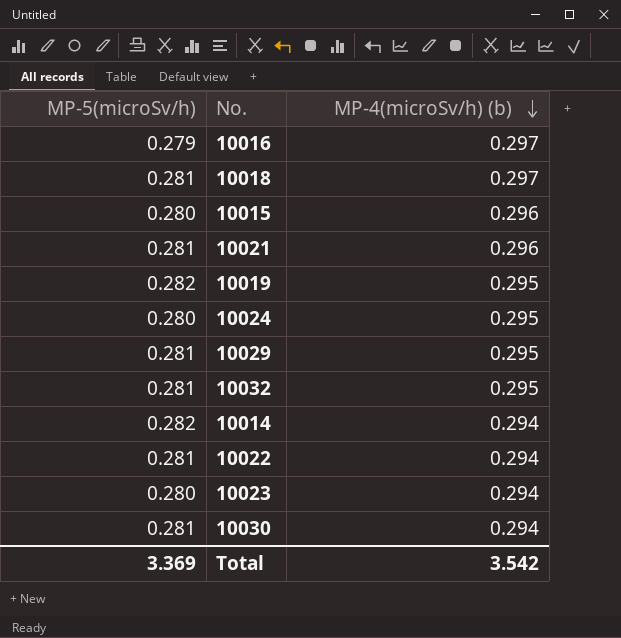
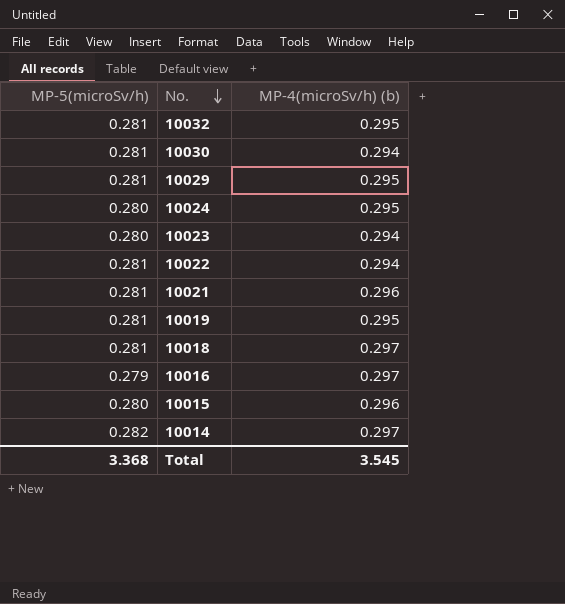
row order: MP-4(microSv/h) (b) descending -> No. descending
10019 | MP-5(microSv/h): 0.282 -> 0.281
10014 | MP-4(microSv/h) (b): 0.294 -> 0.297
Total | MP-5(microSv/h): 3.369 -> 3.368
Total | MP-4(microSv/h) (b): 3.542 -> 3.545

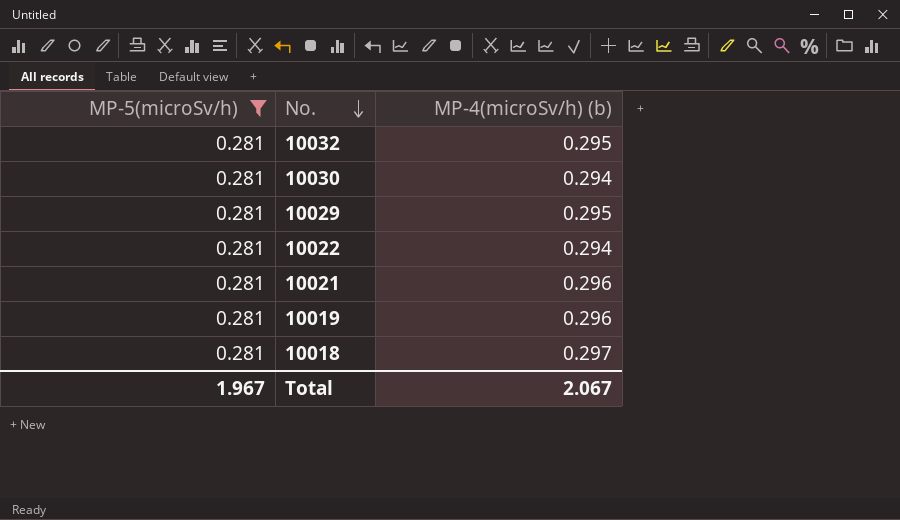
filter: none -> MP-5(microSv/h) = 0.281
10019 | MP-4(microSv/h) (b): 0.295 -> 0.296
Total | MP-5(microSv/h): 3.368 -> 1.967
Total | MP-4(microSv/h) (b): 3.545 -> 2.067

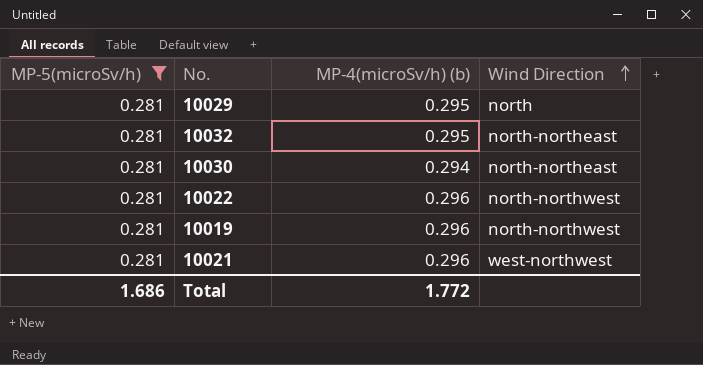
row order: No. descending -> Wind Direction ascending
column Wind Direction | position: none -> 4
row 10018: 0.281 | 0.297 -> none
10022 | MP-4(microSv/h) (b): 0.294 -> 0.296
Total | MP-5(microSv/h): 1.967 -> 1.686
Total | MP-4(microSv/h) (b): 2.067 -> 1.772

